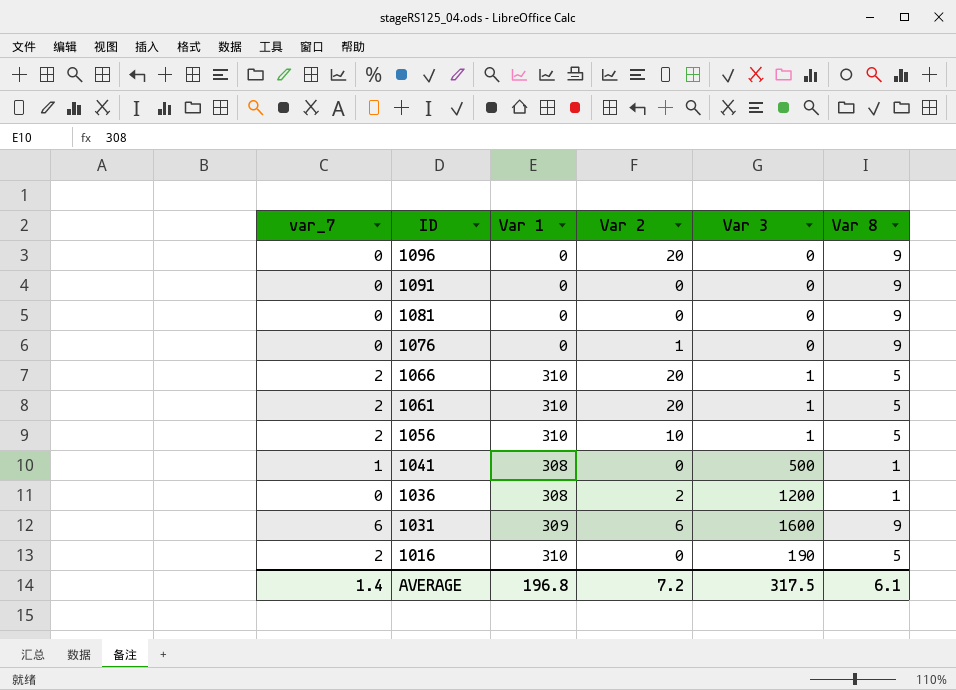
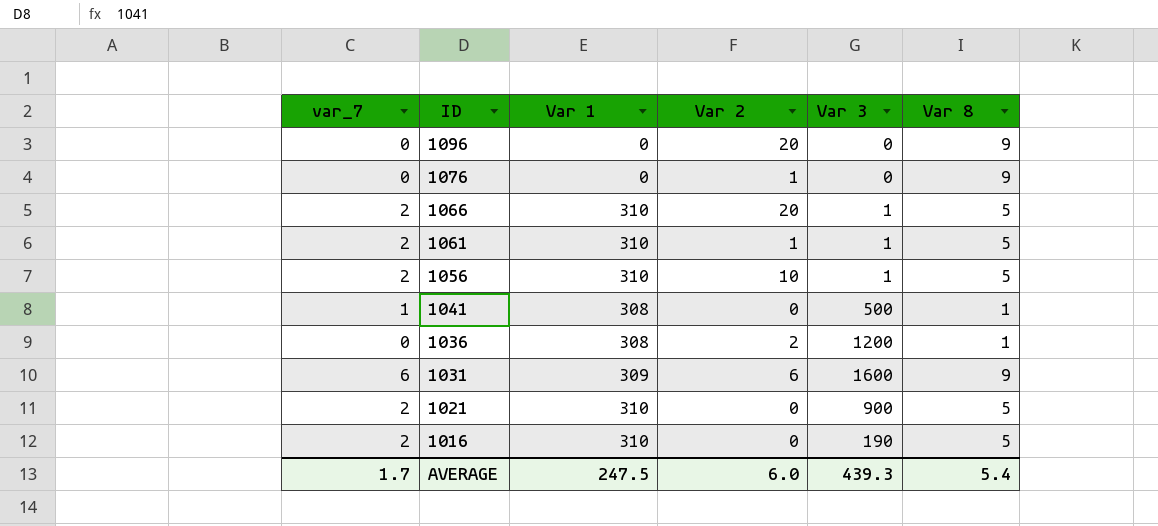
row 1091: 0 | 0 | 0 | 0 | 9 -> none
row 1081: 0 | 0 | 0 | 0 | 9 -> none
1061 | Var 2: 20 -> 1
row 1021: none -> 2 | 310 | 0 | 900 | 5
AVERAGE | var_7: 1.4 -> 1.7
AVERAGE | Var 1: 196.8 -> 247.5
AVERAGE | Var 2: 7.2 -> 6.0
AVERAGE | Var 3: 317.5 -> 439.3
AVERAGE | Var 8: 6.1 -> 5.4

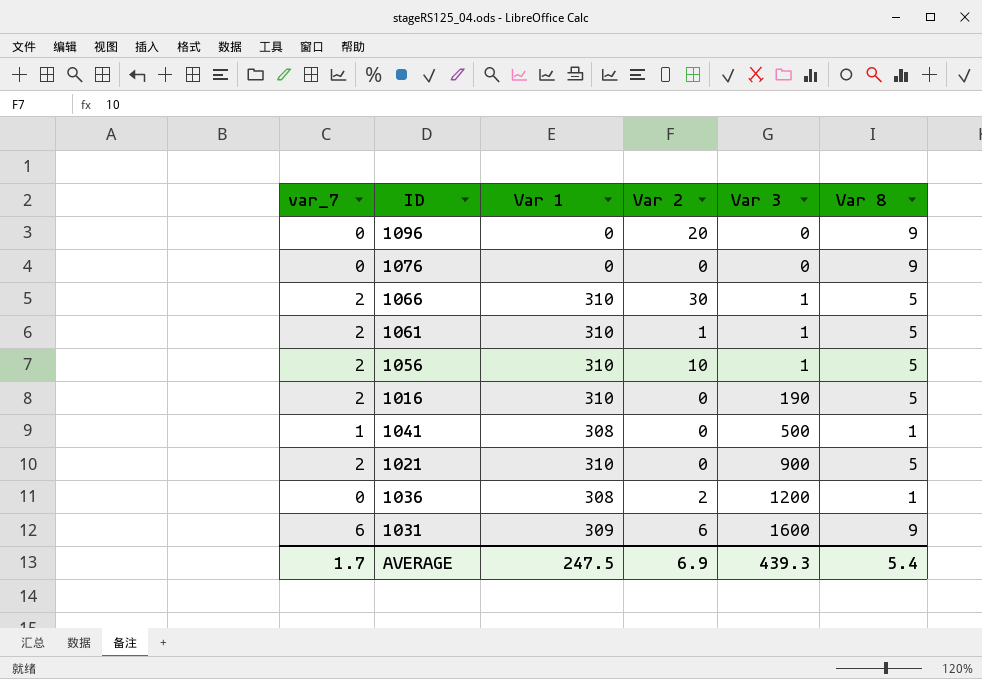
row order: ID descending -> Var 3 ascending
1076 | Var 2: 1 -> 0
1066 | Var 2: 20 -> 30
AVERAGE | Var 2: 6.0 -> 6.9

